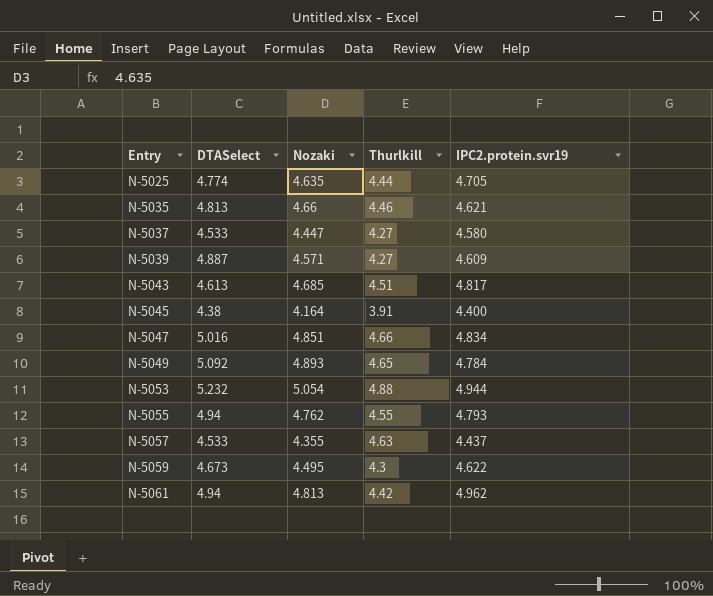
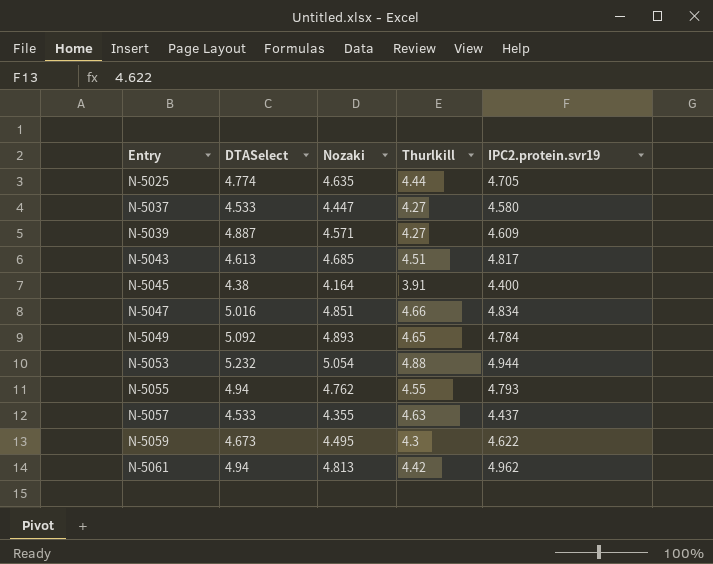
row N-5035: 4.813 | 4.66 | 4.46 | 4.621 -> none

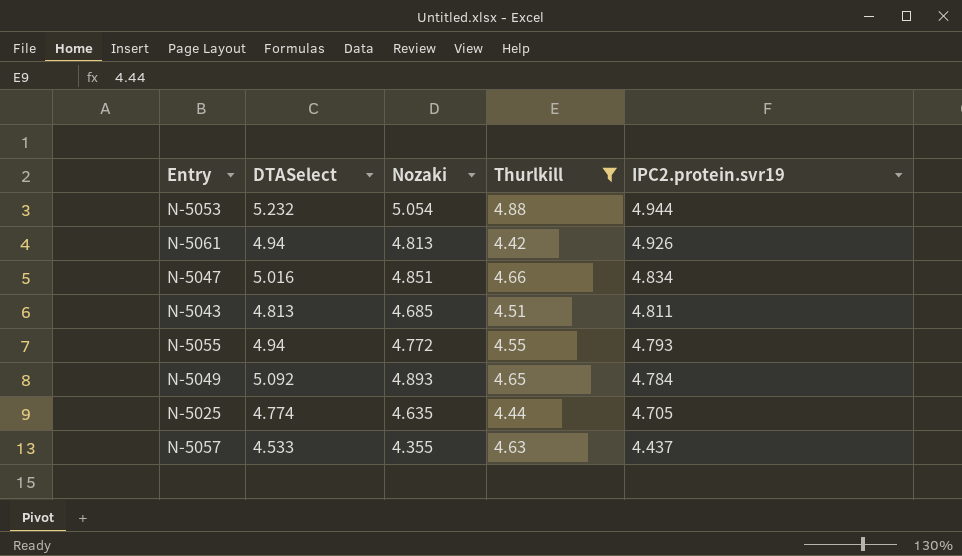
filter: none -> Thurlkill >= 4.42
row order: Entry ascending -> IPC2.protein.svr19 descending
N-5061 | IPC2.protein.svr19: 4.962 -> 4.926
N-5043 | DTASelect: 4.613 -> 4.813
N-5043 | IPC2.protein.svr19: 4.817 -> 4.811
N-5055 | Nozaki: 4.762 -> 4.772

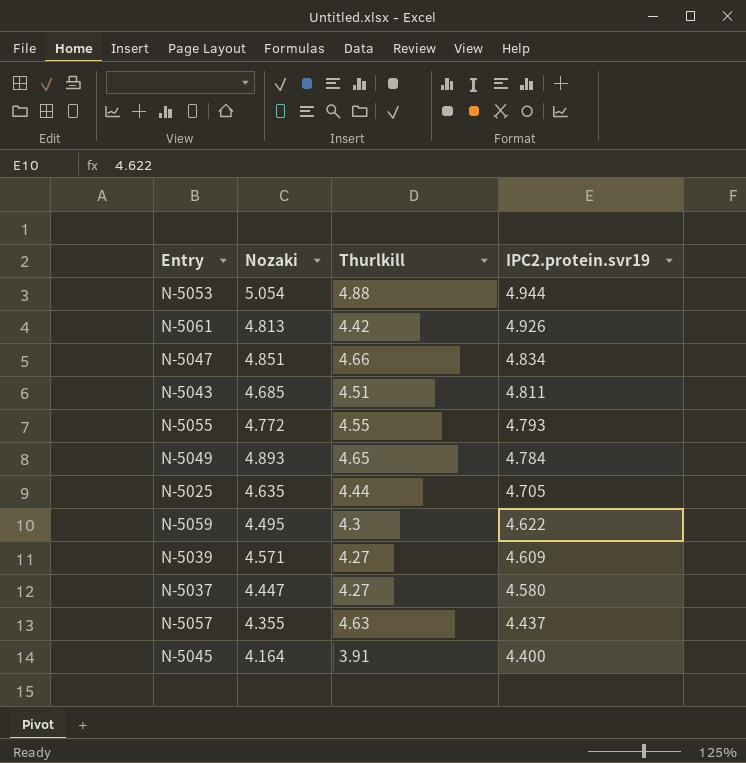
filter: Thurlkill >= 4.42 -> none
column DTASelect | position: 2 -> none

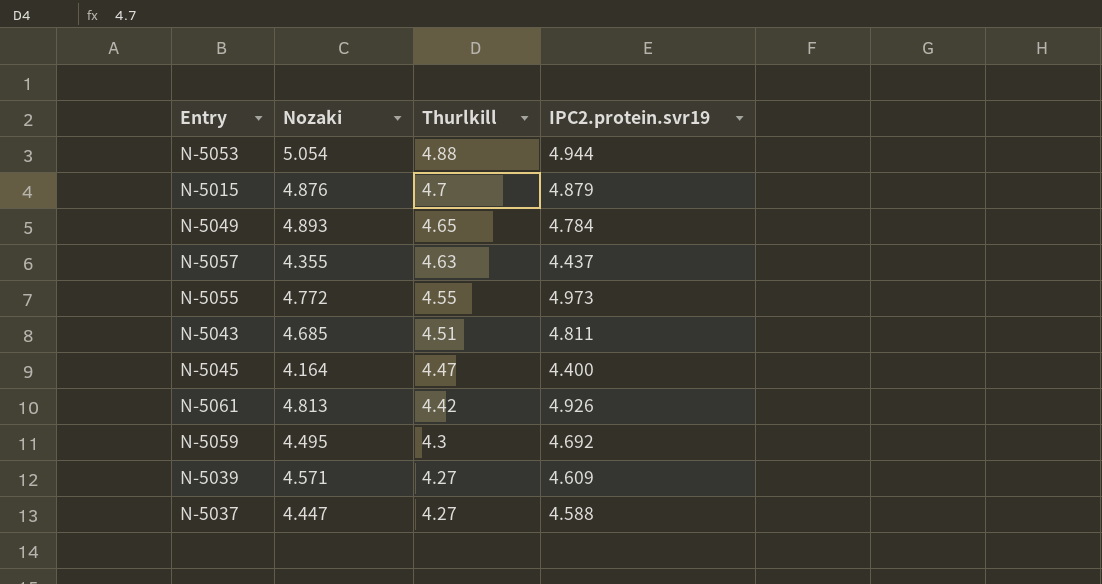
row order: IPC2.protein.svr19 descending -> Thurlkill descending
row N-5047: 4.851 | 4.66 | 4.834 -> none
row N-5025: 4.635 | 4.44 | 4.705 -> none
row N-5015: none -> 4.876 | 4.7 | 4.879
N-5055 | IPC2.protein.svr19: 4.793 -> 4.973
N-5045 | Thurlkill: 3.91 -> 4.47
N-5059 | IPC2.protein.svr19: 4.622 -> 4.692
N-5037 | IPC2.protein.svr19: 4.580 -> 4.588

